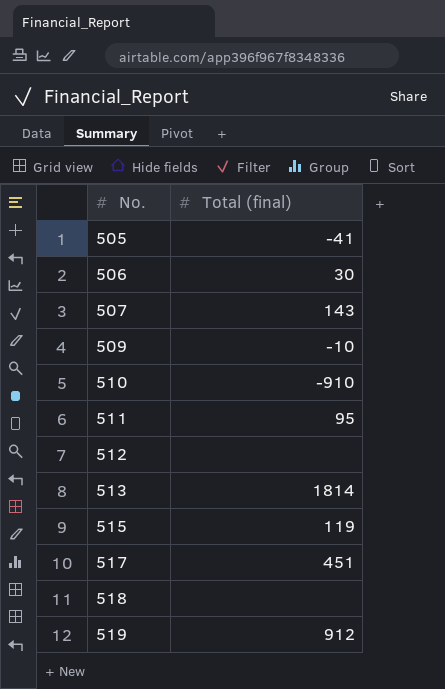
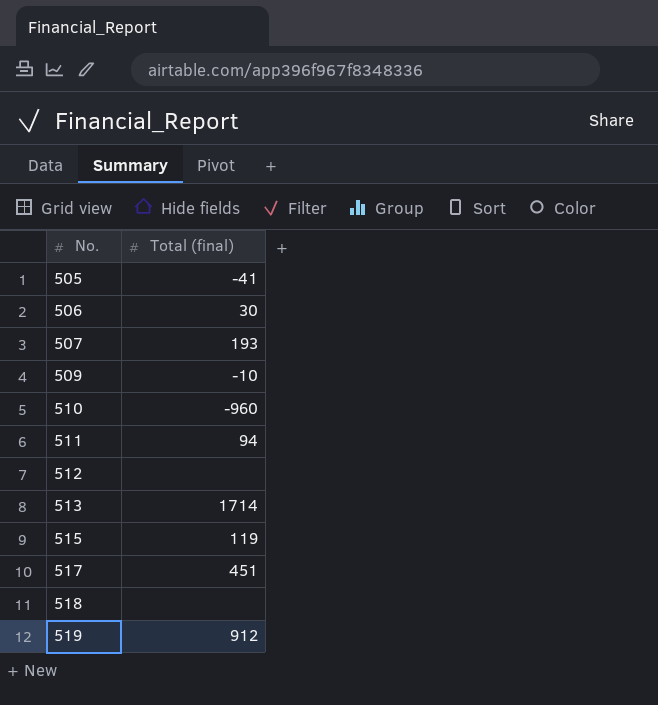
507 | Total (final): 143 -> 193
510 | Total (final): -910 -> -960
511 | Total (final): 95 -> 94
513 | Total (final): 1814 -> 1714

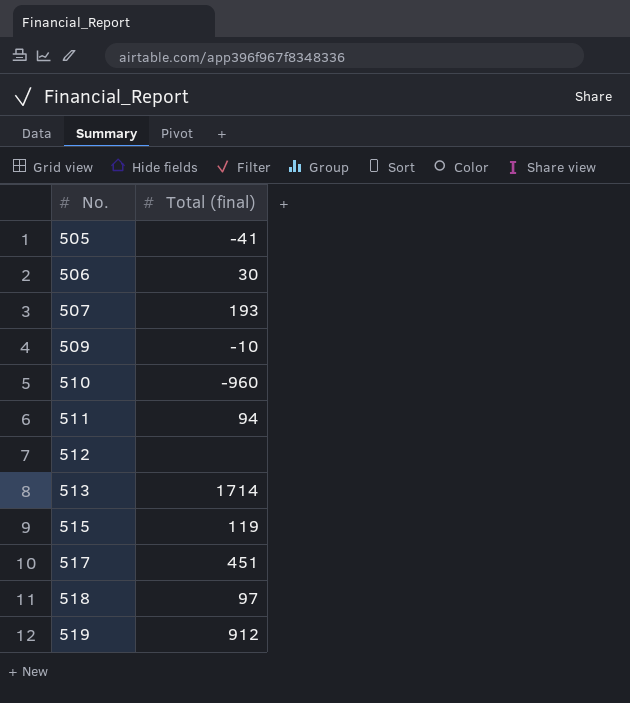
518 | Total (final): none -> 97

